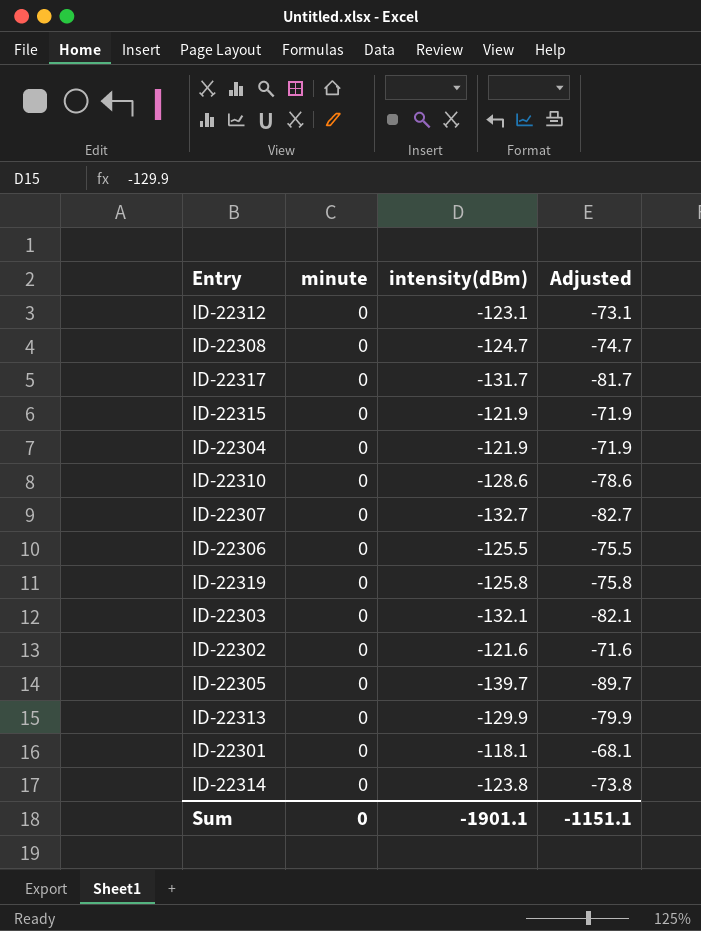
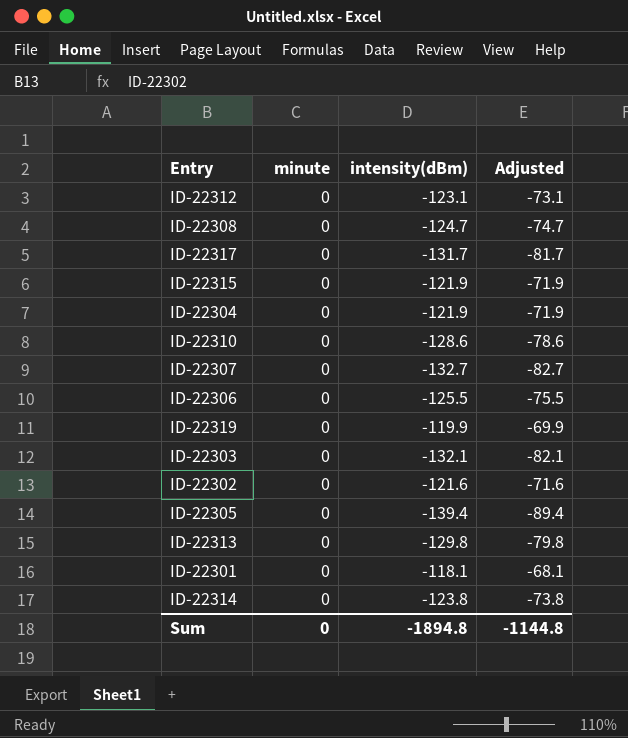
ID-22319 | intensity(dBm): -125.8 -> -119.9
ID-22319 | Adjusted: -75.8 -> -69.9
ID-22305 | intensity(dBm): -139.7 -> -139.4
ID-22305 | Adjusted: -89.7 -> -89.4
ID-22313 | intensity(dBm): -129.9 -> -129.8
ID-22313 | Adjusted: -79.9 -> -79.8
Sum | intensity(dBm): -1901.1 -> -1894.8
Sum | Adjusted: -1151.1 -> -1144.8

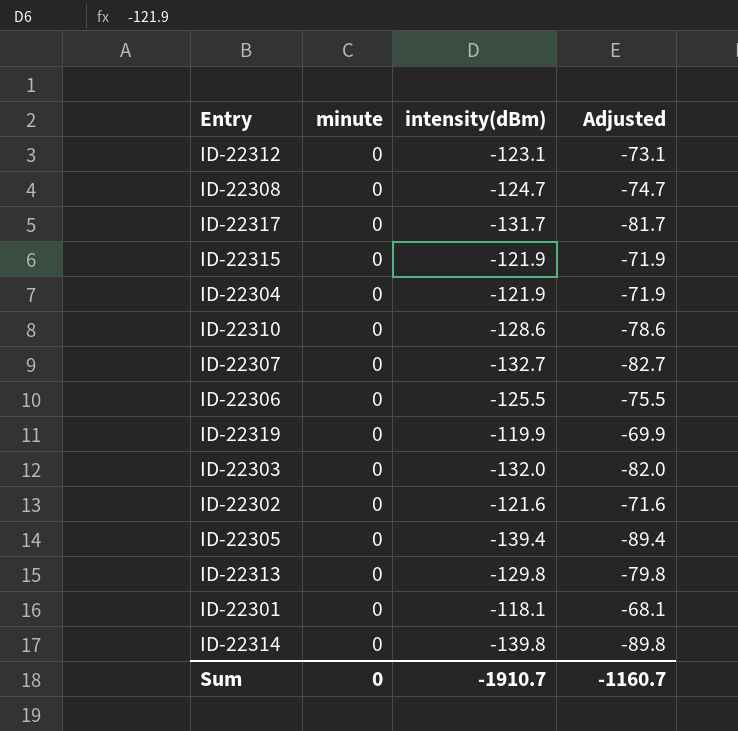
ID-22303 | intensity(dBm): -132.1 -> -132.0
ID-22303 | Adjusted: -82.1 -> -82.0
ID-22314 | intensity(dBm): -123.8 -> -139.8
ID-22314 | Adjusted: -73.8 -> -89.8
Sum | intensity(dBm): -1894.8 -> -1910.7
Sum | Adjusted: -1144.8 -> -1160.7

